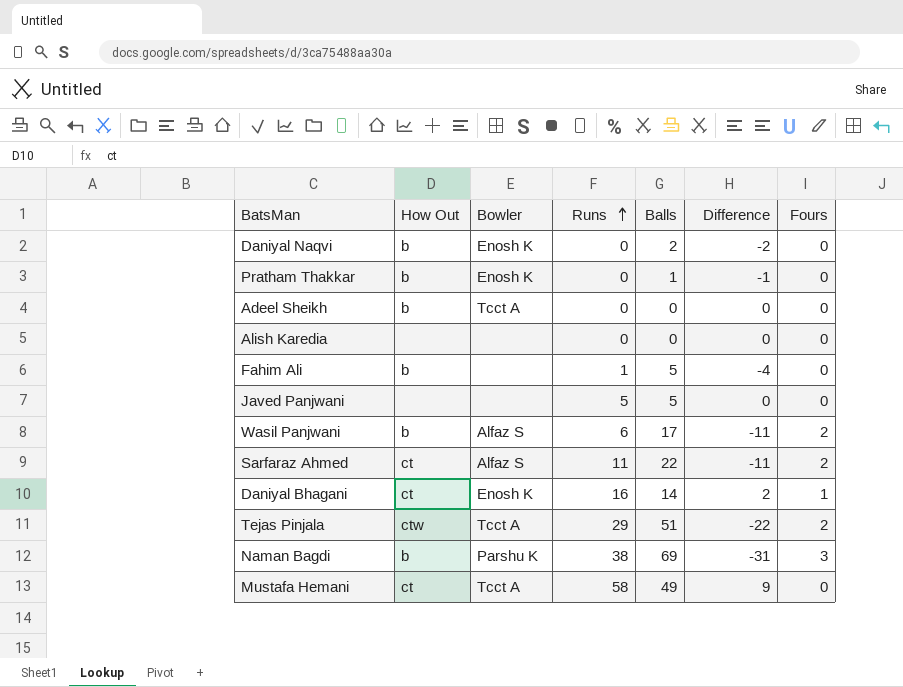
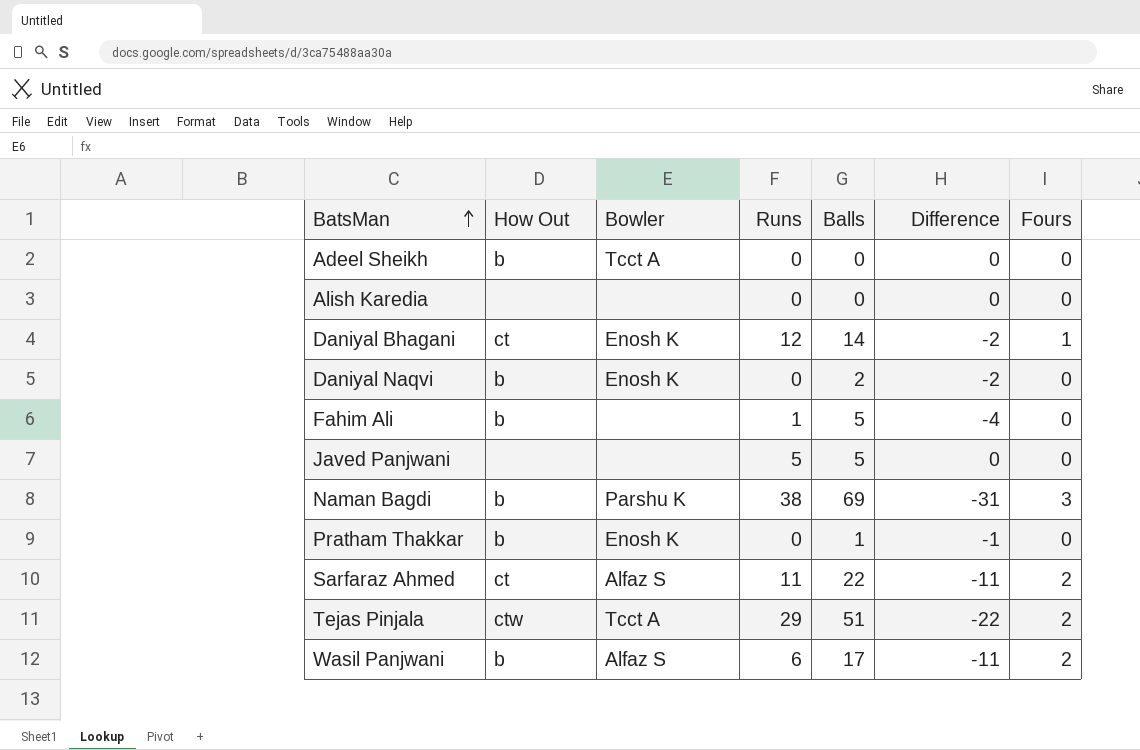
row order: Runs ascending -> BatsMan ascending
row Mustafa Hemani: ct | Tcct A | 58 | 49 | 9 | 0 -> none
Daniyal Bhagani | Runs: 16 -> 12
Daniyal Bhagani | Difference: 2 -> -2

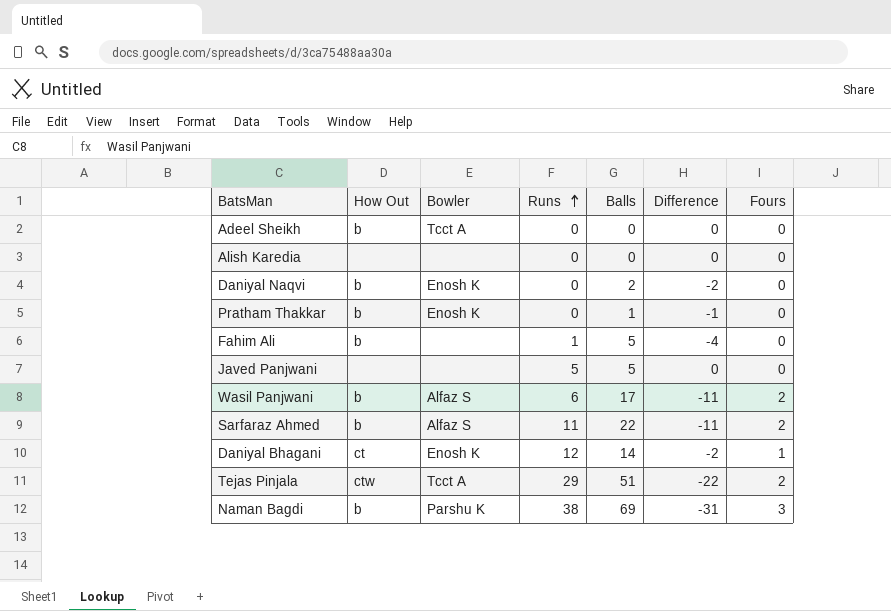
row order: BatsMan ascending -> Runs ascending
Sarfaraz Ahmed | How Out: ct -> b

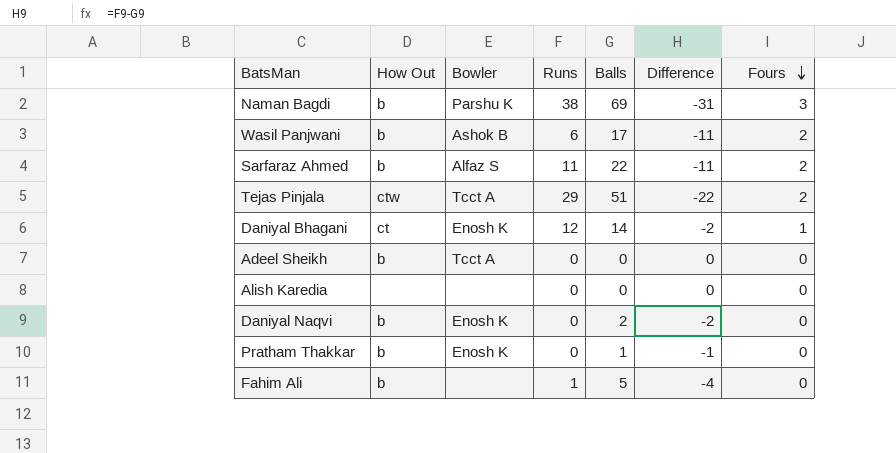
row order: Runs ascending -> Fours descending
row Javed Panjwani: none | none | 5 | 5 | 0 | 0 -> none
Wasil Panjwani | Bowler: Alfaz S -> Ashok B

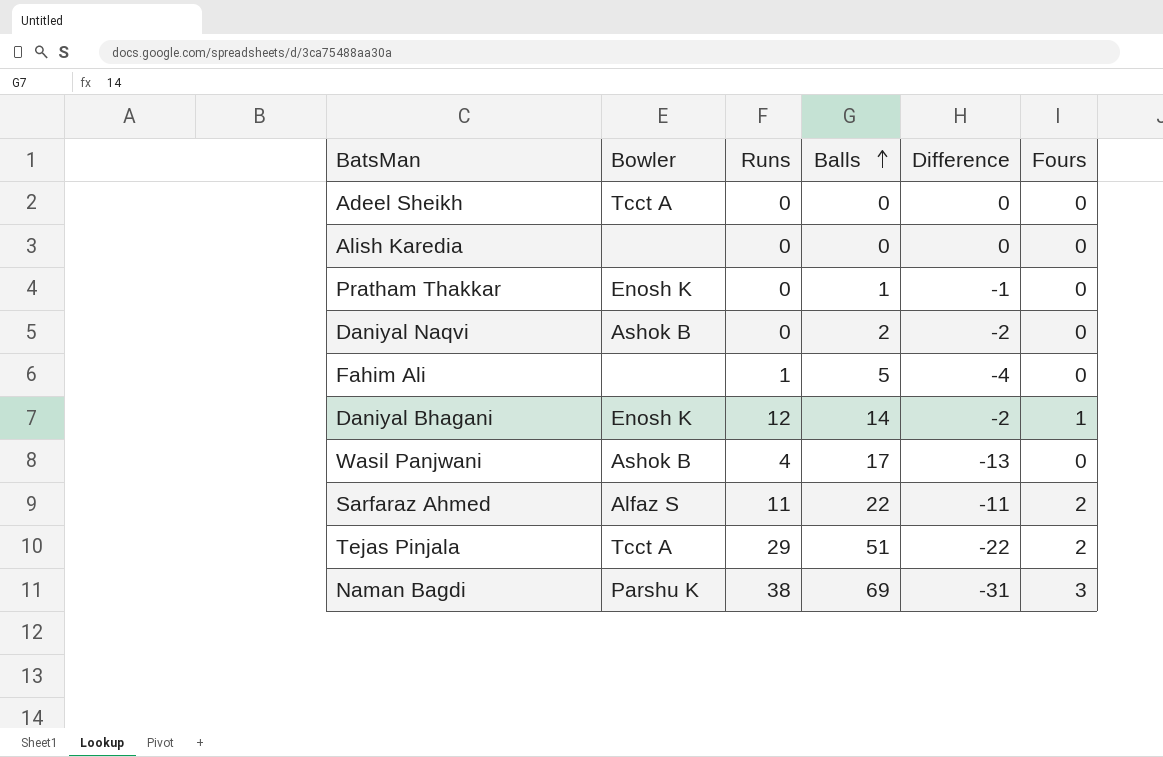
row order: Fours descending -> Balls ascending
column How Out | position: 2 -> none
Daniyal Naqvi | Bowler: Enosh K -> Ashok B
Wasil Panjwani | Runs: 6 -> 4
Wasil Panjwani | Difference: -11 -> -13
Wasil Panjwani | Fours: 2 -> 0

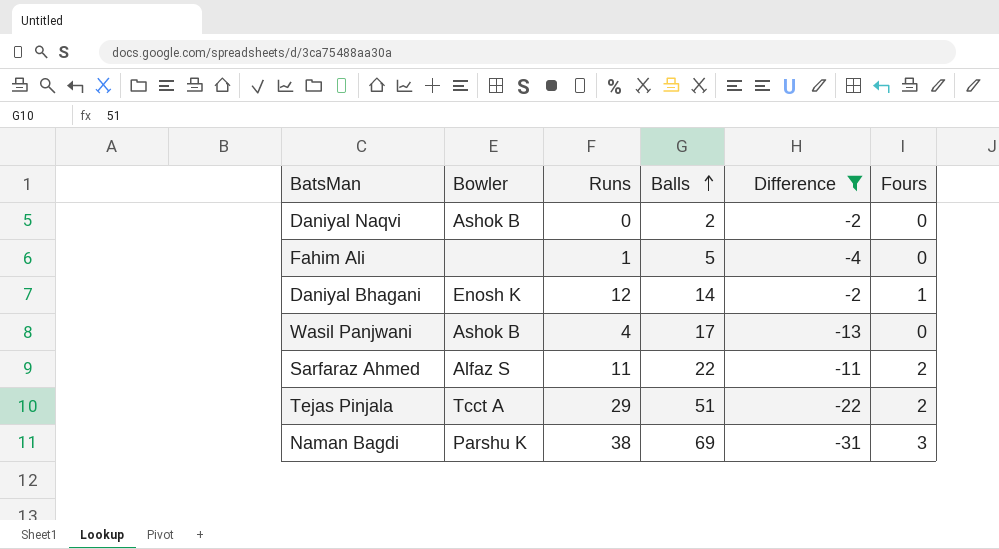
filter: none -> Difference <= -2

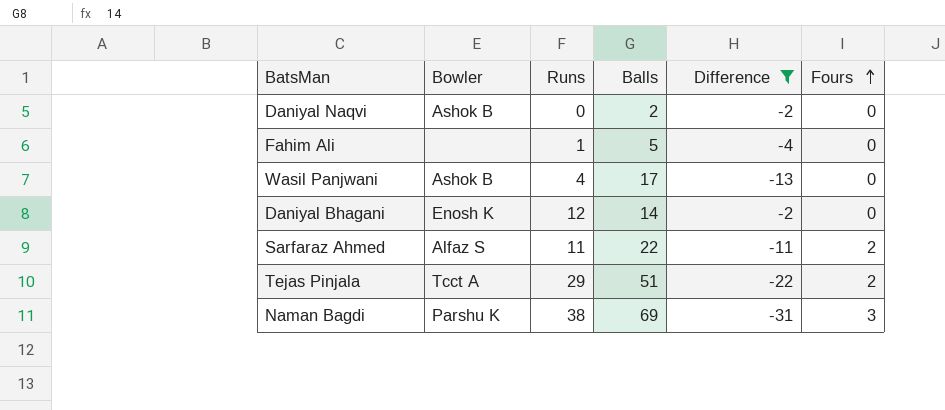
row order: Balls ascending -> Fours ascending
Daniyal Bhagani | Fours: 1 -> 0

